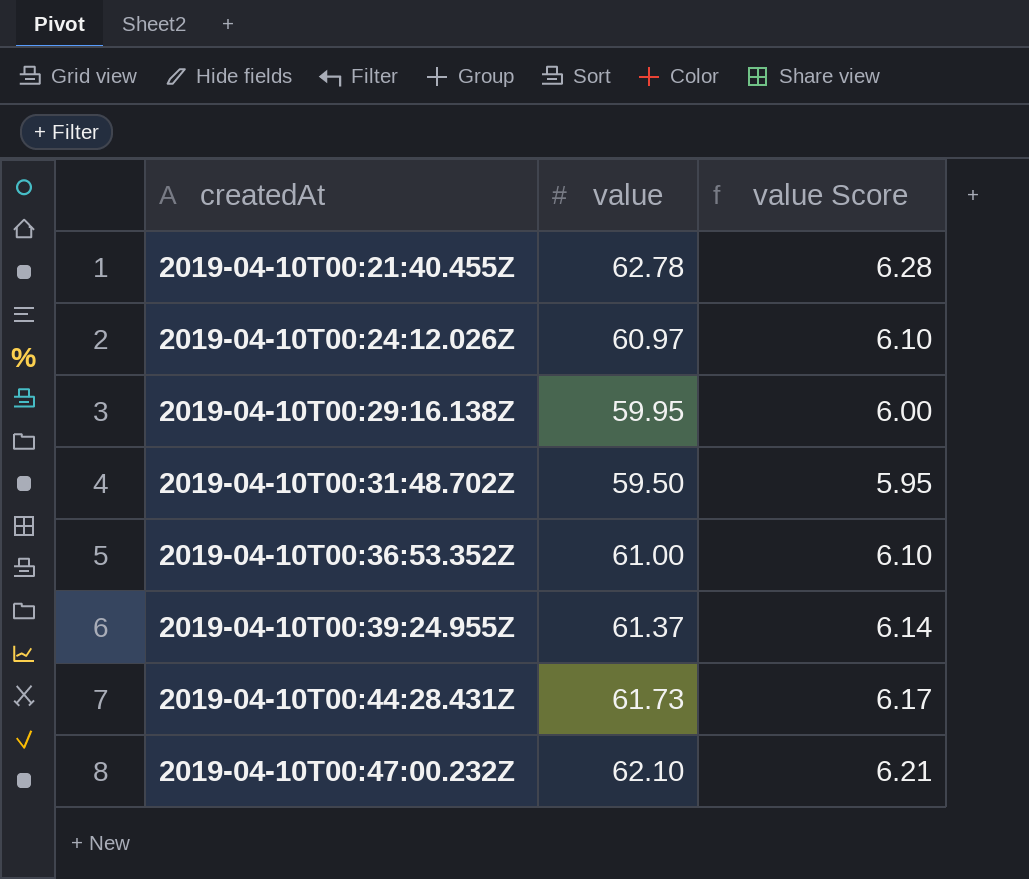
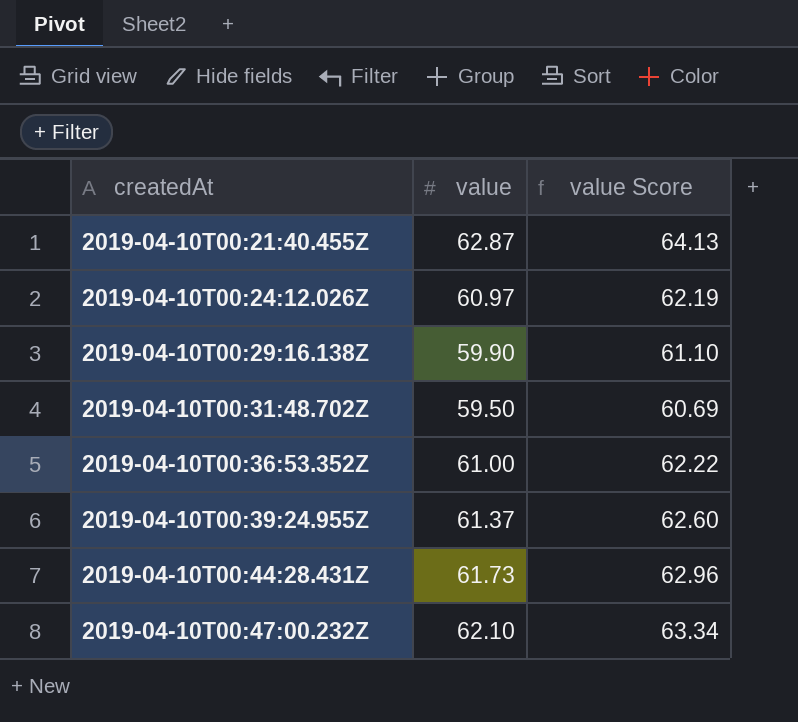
column value Score | formula: [value] * 0.1 -> [value] * 1.02
2019-04-10T00:21:40.455Z | value: 62.78 -> 62.87
2019-04-10T00:29:16.138Z | value: 59.95 -> 59.90

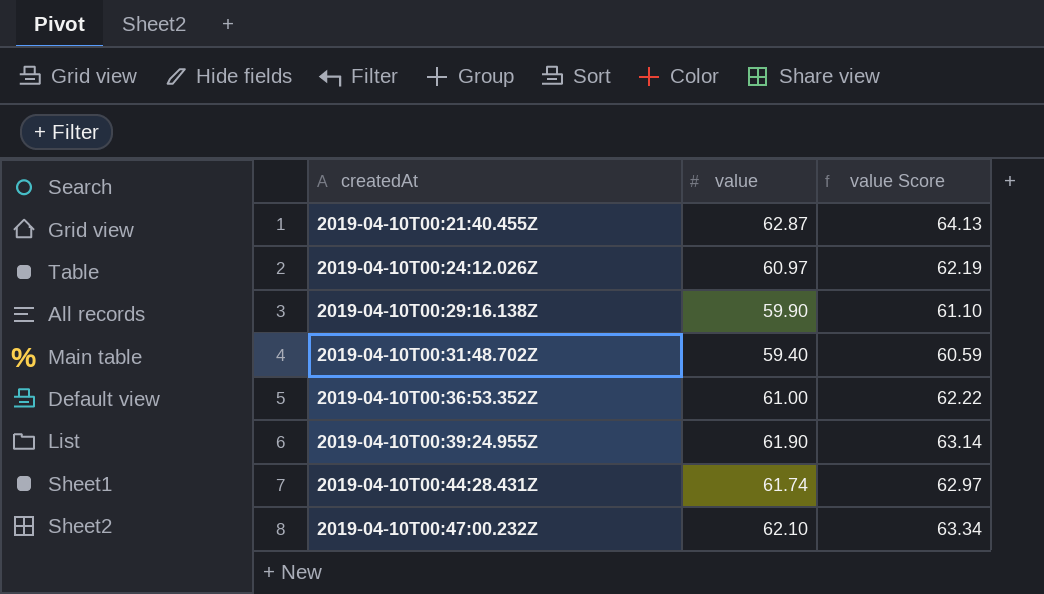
2019-04-10T00:31:48.702Z | value: 59.50 -> 59.40
2019-04-10T00:31:48.702Z | value Score: 60.69 -> 60.59
2019-04-10T00:39:24.955Z | value: 61.37 -> 61.90
2019-04-10T00:39:24.955Z | value Score: 62.60 -> 63.14
2019-04-10T00:44:28.431Z | value: 61.73 -> 61.74
2019-04-10T00:44:28.431Z | value Score: 62.96 -> 62.97

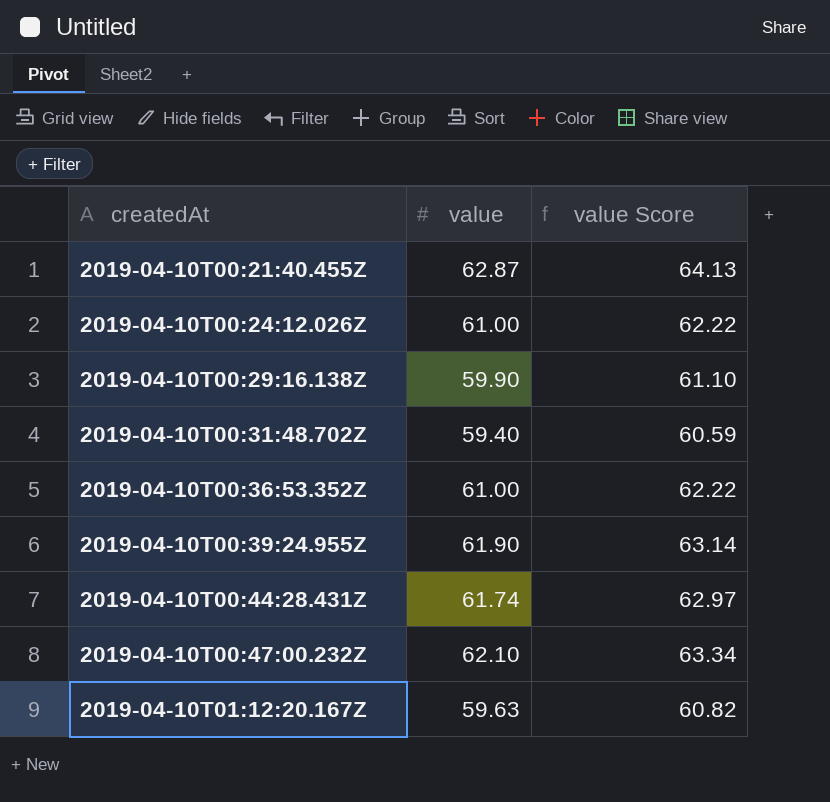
2019-04-10T00:24:12.026Z | value: 60.97 -> 61.00
2019-04-10T00:24:12.026Z | value Score: 62.19 -> 62.22
row 2019-04-10T01:12:20.167Z: none -> 59.63 | 60.82

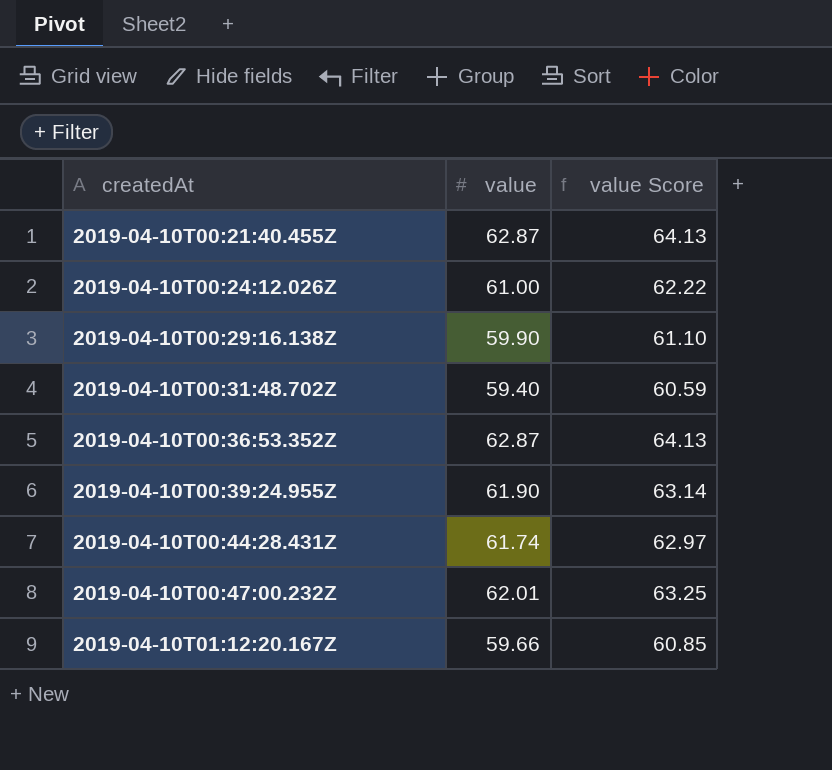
2019-04-10T00:36:53.352Z | value: 61.00 -> 62.87
2019-04-10T00:36:53.352Z | value Score: 62.22 -> 64.13
2019-04-10T00:47:00.232Z | value: 62.10 -> 62.01
2019-04-10T00:47:00.232Z | value Score: 63.34 -> 63.25
2019-04-10T01:12:20.167Z | value: 59.63 -> 59.66
2019-04-10T01:12:20.167Z | value Score: 60.82 -> 60.85

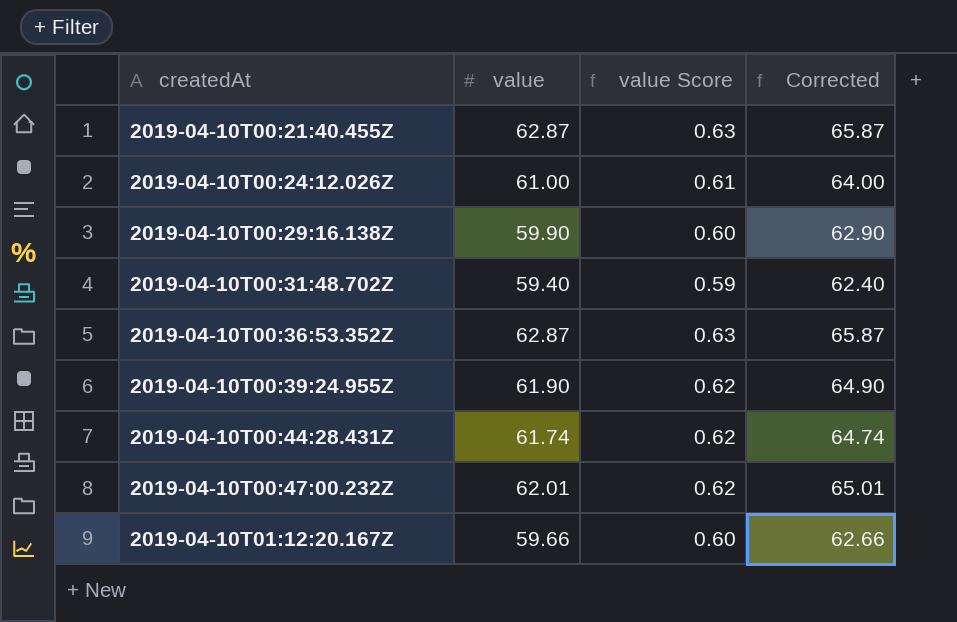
column value Score | formula: [value] * 1.02 -> [value] * 0.01
column Corrected | formula: none -> [value] + 3

